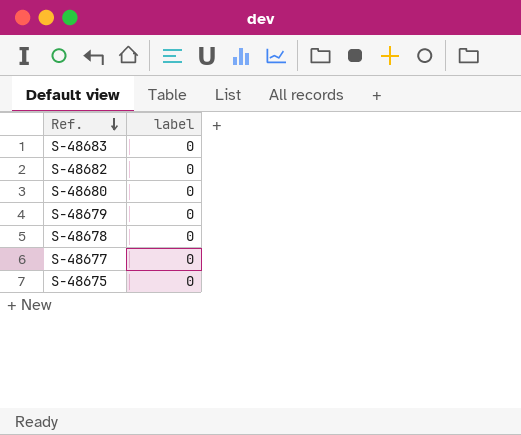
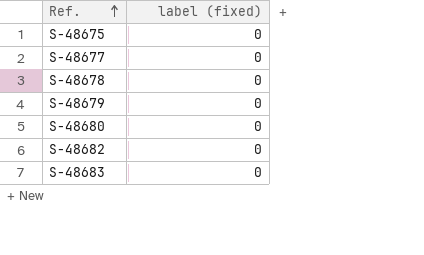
row order: Ref. descending -> Ref. ascending
column name: label -> label (fixed)

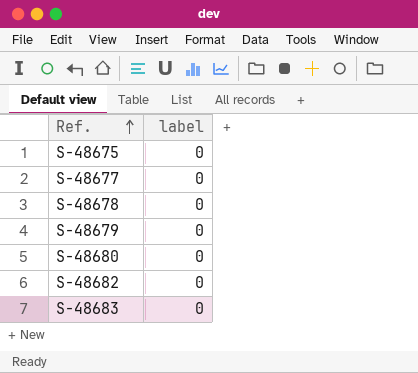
column name: label (fixed) -> label

